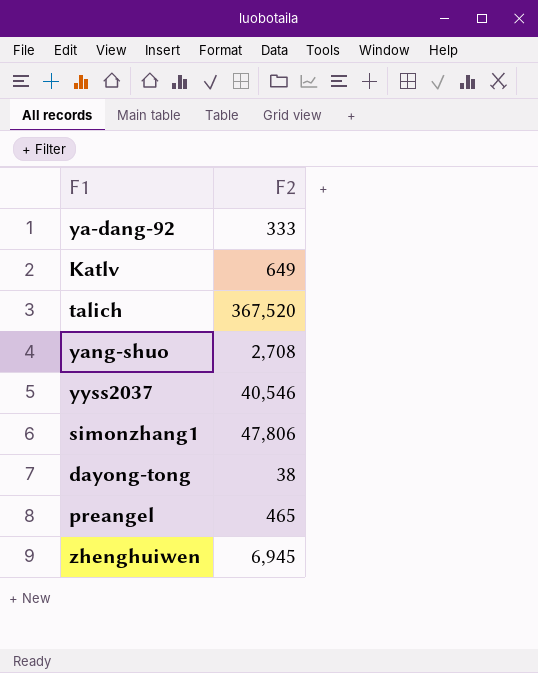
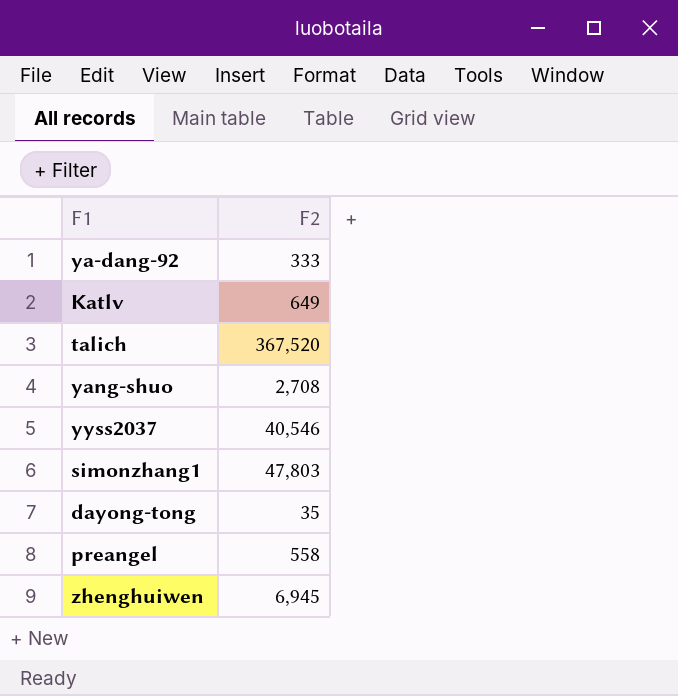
simonzhang1 | F2: 47,806 -> 47,803
dayong-tong | F2: 38 -> 35
preangel | F2: 465 -> 558

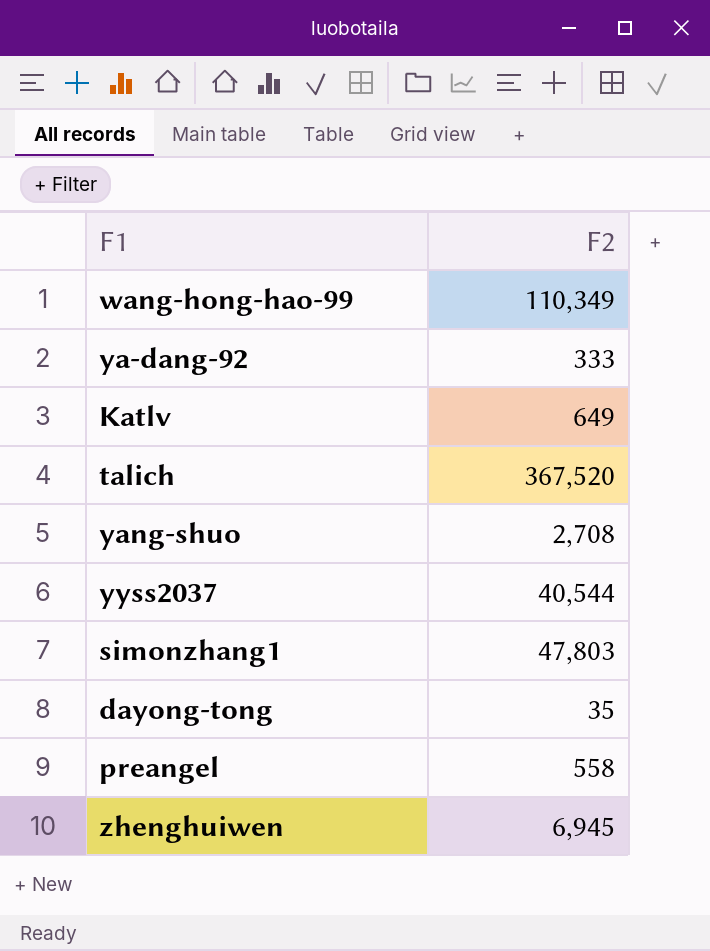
row wang-hong-hao-99: none -> 110,349
yyss2037 | F2: 40,546 -> 40,544

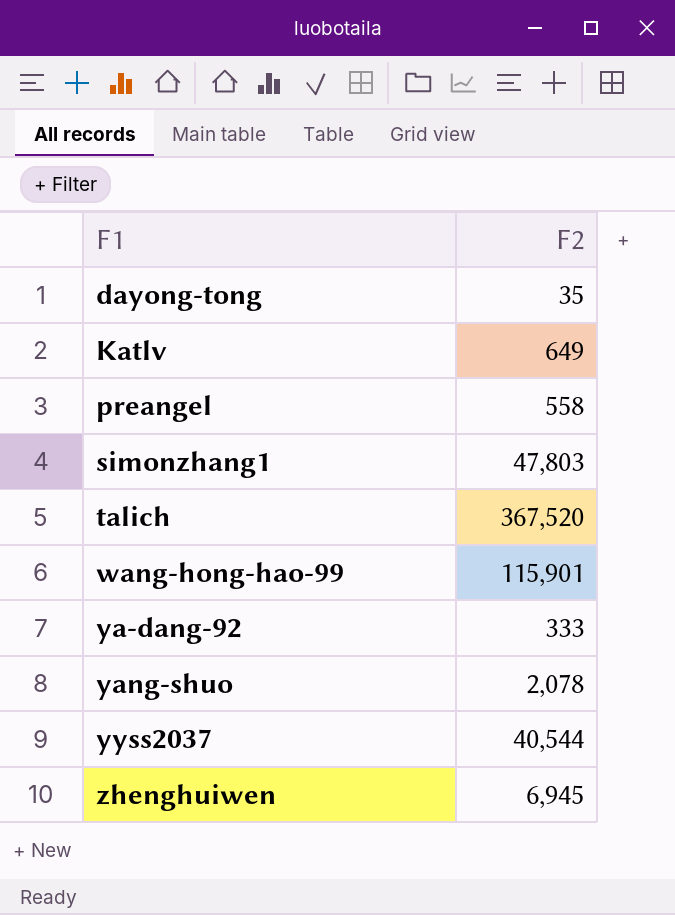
row order: none -> F1 ascending
wang-hong-hao-99 | F2: 110,349 -> 115,901
yang-shuo | F2: 2,708 -> 2,078

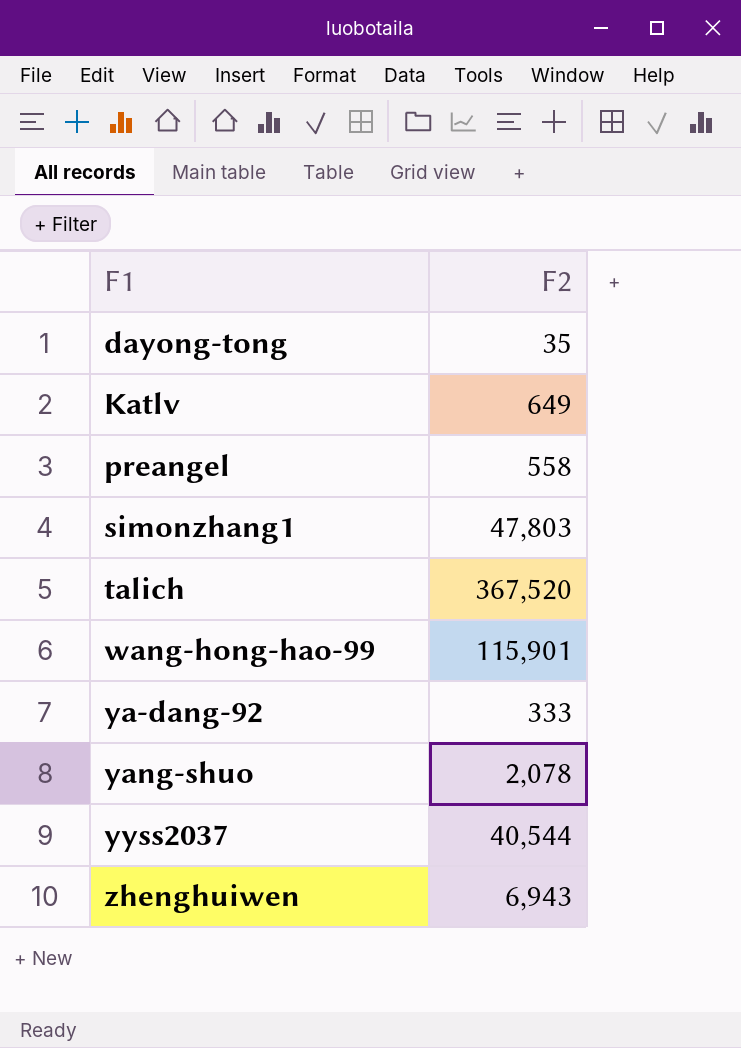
zhenghuiwen | F2: 6,945 -> 6,943

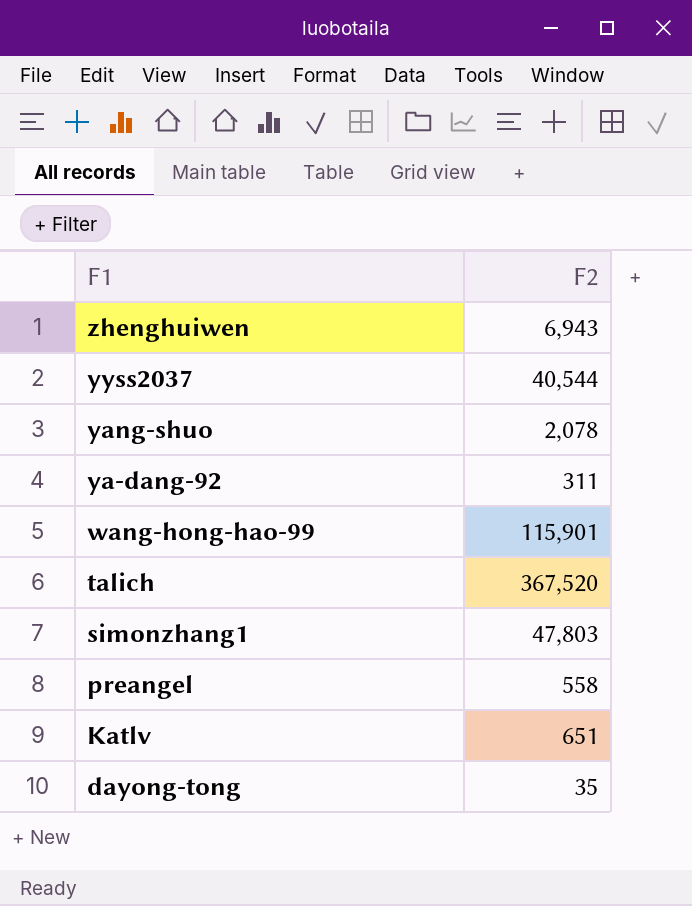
row order: F1 ascending -> F1 descending
ya-dang-92 | F2: 333 -> 311
Katlv | F2: 649 -> 651

